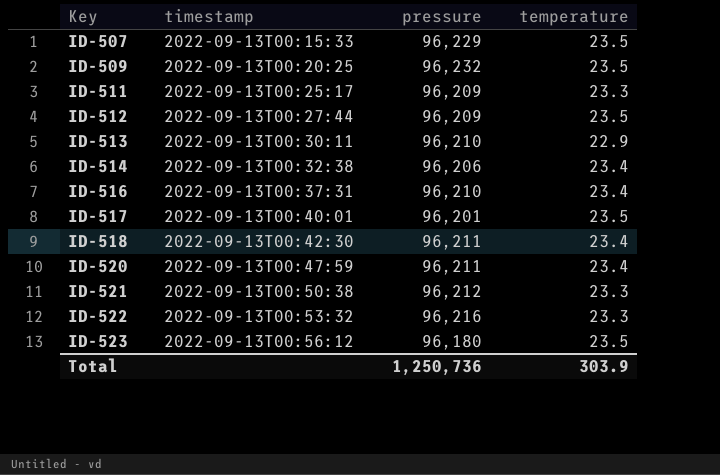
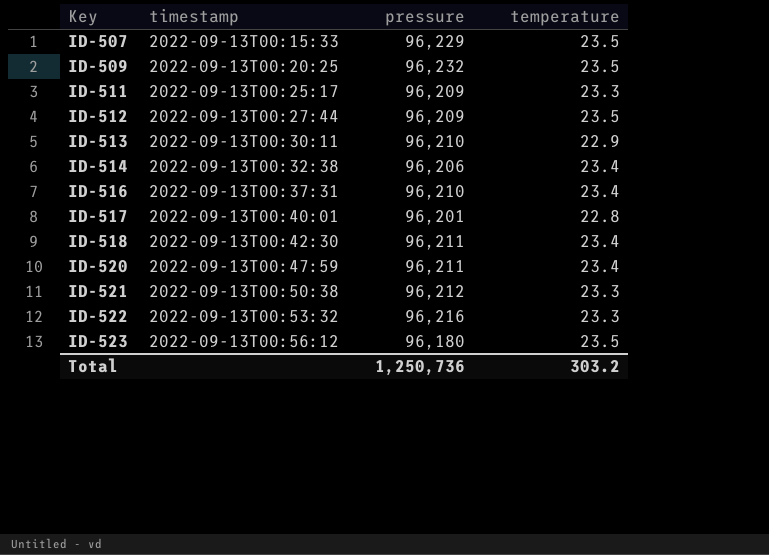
ID-517 | temperature: 23.5 -> 22.8
Total | temperature: 303.9 -> 303.2

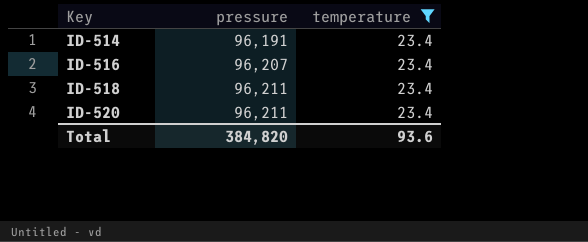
filter: none -> temperature = 23.4
column timestamp | position: 2 -> none
ID-514 | pressure: 96,206 -> 96,191
ID-516 | pressure: 96,210 -> 96,207
Total | pressure: 1,250,736 -> 384,820
Total | temperature: 303.2 -> 93.6

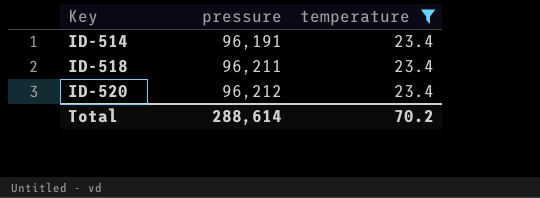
row ID-516: 96,207 | 23.4 -> none
ID-520 | pressure: 96,211 -> 96,212
Total | pressure: 384,820 -> 288,614
Total | temperature: 93.6 -> 70.2

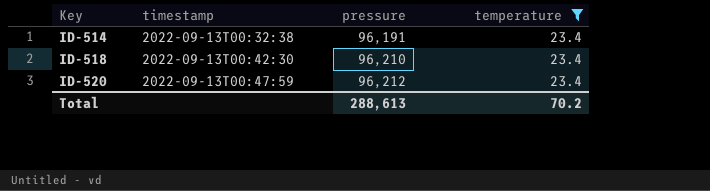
column timestamp | position: none -> 2
ID-518 | pressure: 96,211 -> 96,210
Total | pressure: 288,614 -> 288,613

